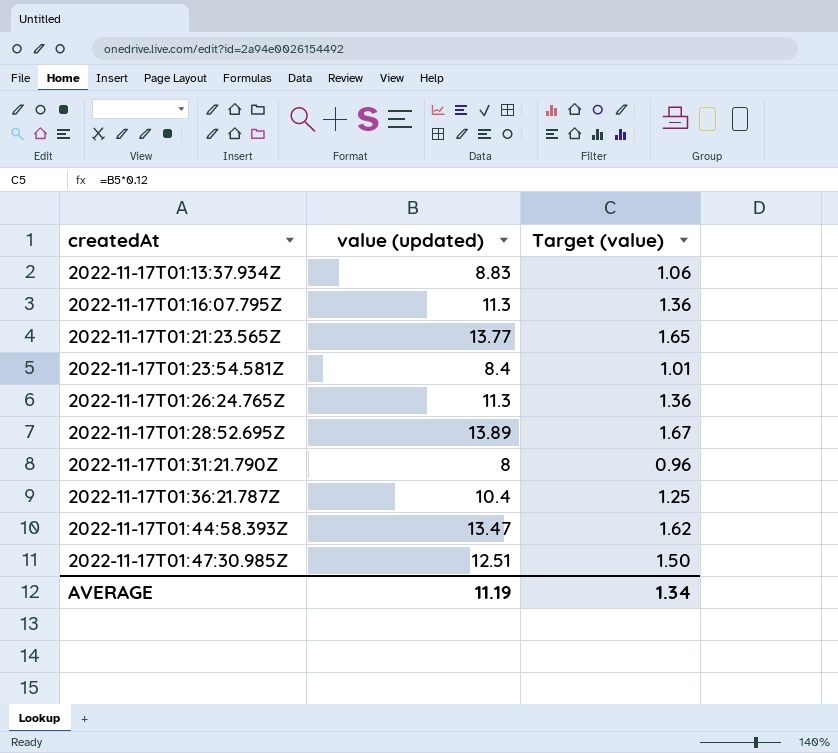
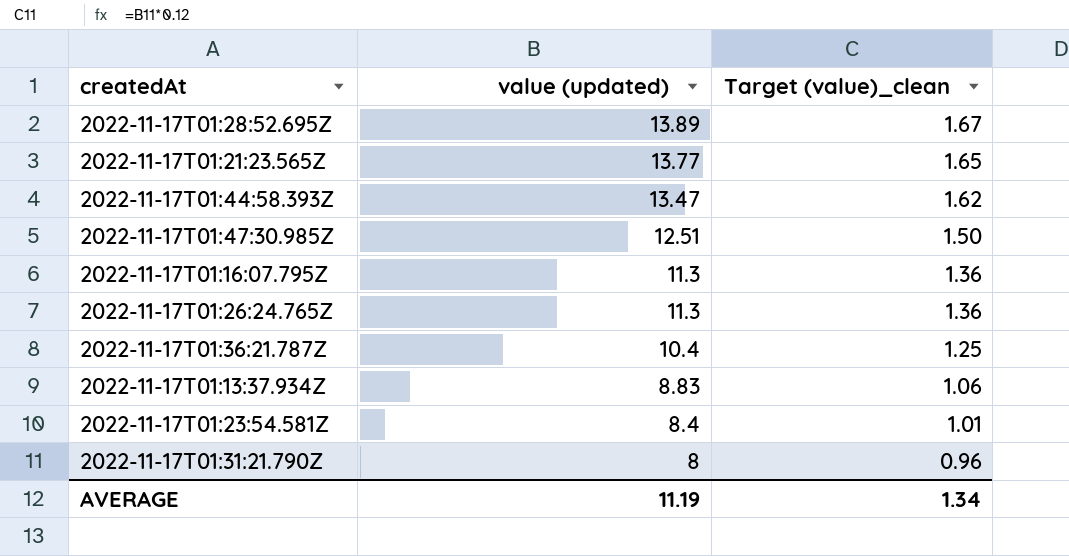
row order: createdAt ascending -> value (updated) descending
column name: Target (value) -> Target (value)_clean

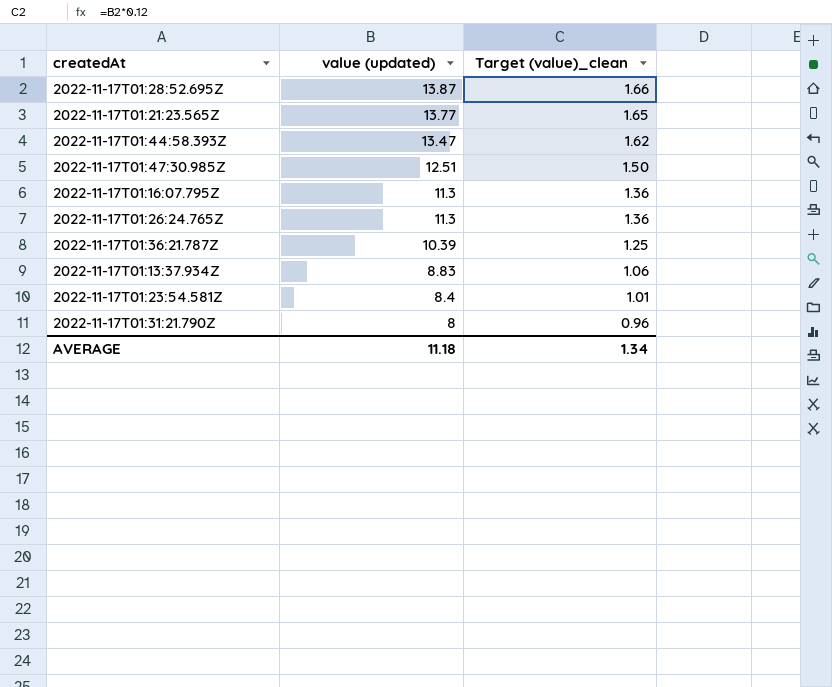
2022-11-17T01:28:52.695Z | value (updated): 13.89 -> 13.87
2022-11-17T01:28:52.695Z | Target (value)_clean: 1.67 -> 1.66
2022-11-17T01:36:21.787Z | value (updated): 10.4 -> 10.39
AVERAGE | value (updated): 11.19 -> 11.18

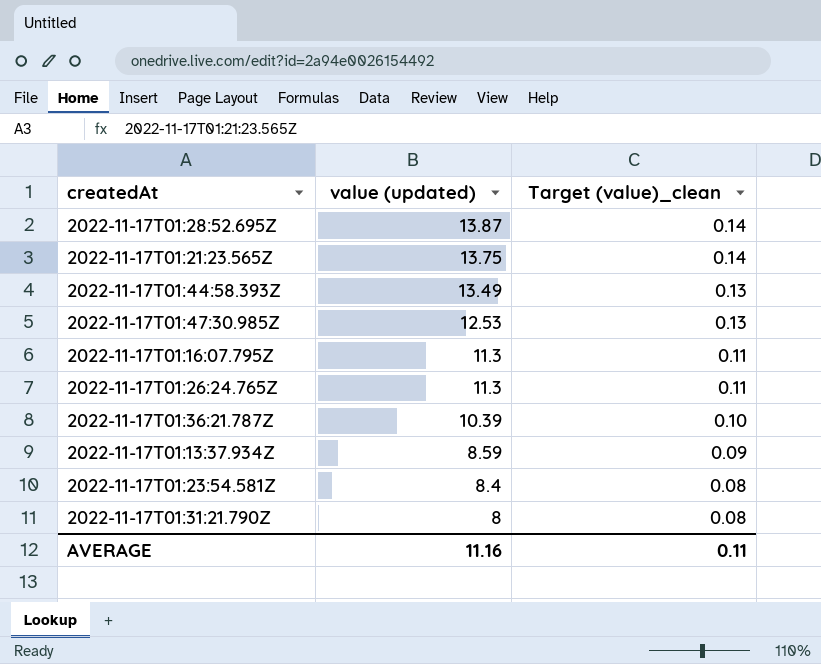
column Target (value)_clean | formula: [value (updated)] * 0.12 -> [value (updated)] * 0.01
2022-11-17T01:21:23.565Z | value (updated): 13.77 -> 13.75
2022-11-17T01:44:58.393Z | value (updated): 13.47 -> 13.49
2022-11-17T01:47:30.985Z | value (updated): 12.51 -> 12.53
2022-11-17T01:13:37.934Z | value (updated): 8.83 -> 8.59
AVERAGE | value (updated): 11.18 -> 11.16
AVERAGE | Target (value)_clean: 1.34 -> 0.11

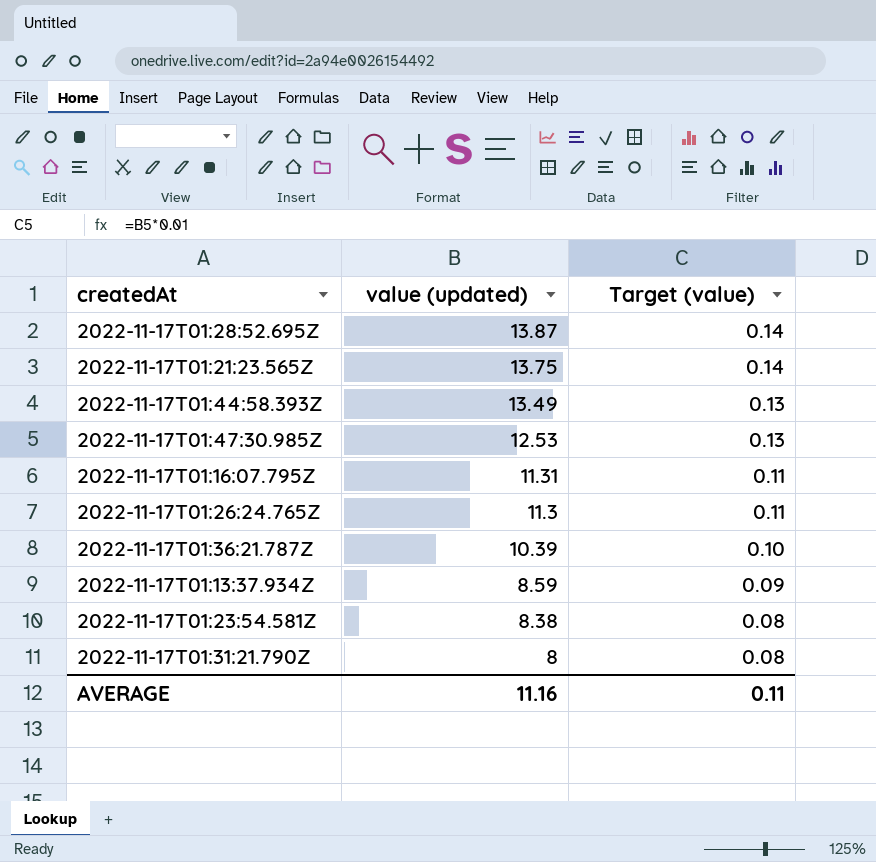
column name: Target (value)_clean -> Target (value)
2022-11-17T01:16:07.795Z | value (updated): 11.3 -> 11.31
2022-11-17T01:23:54.581Z | value (updated): 8.4 -> 8.38

